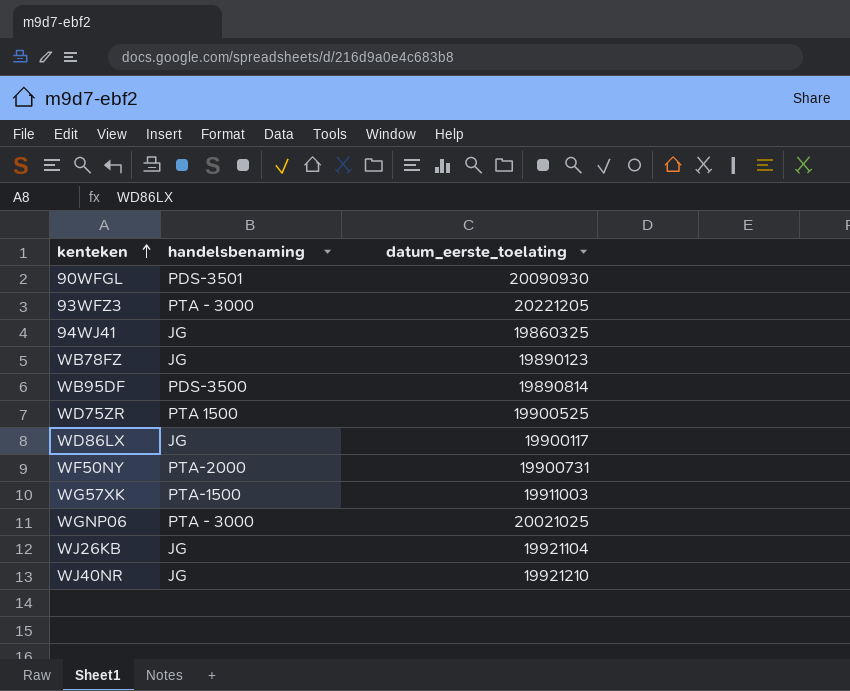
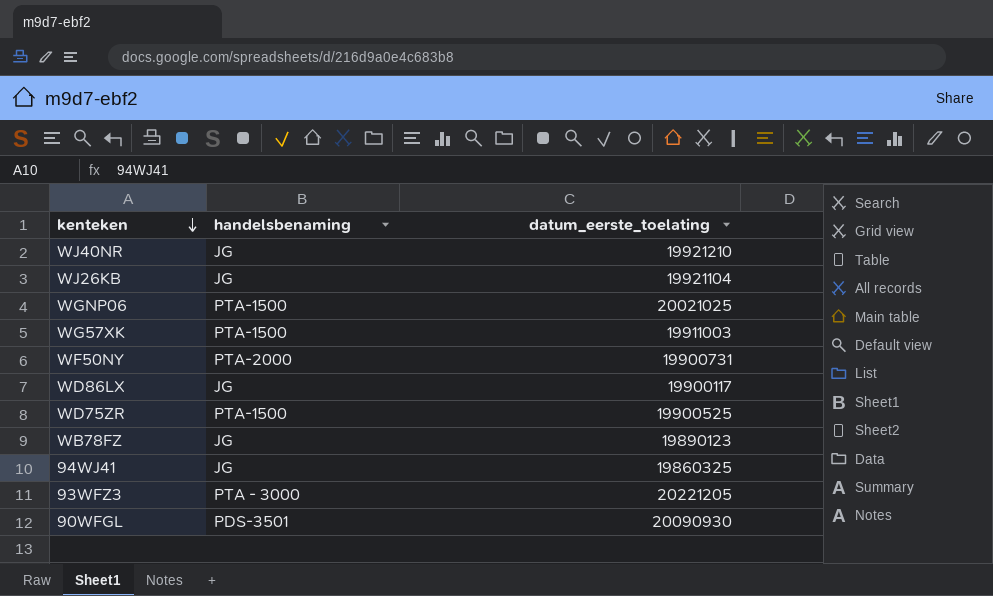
row order: kenteken ascending -> kenteken descending
row WB95DF: PDS-3500 | 19890814 -> none
WGNP06 | handelsbenaming: PTA - 3000 -> PTA-1500
WD75ZR | handelsbenaming: PTA 1500 -> PTA-1500

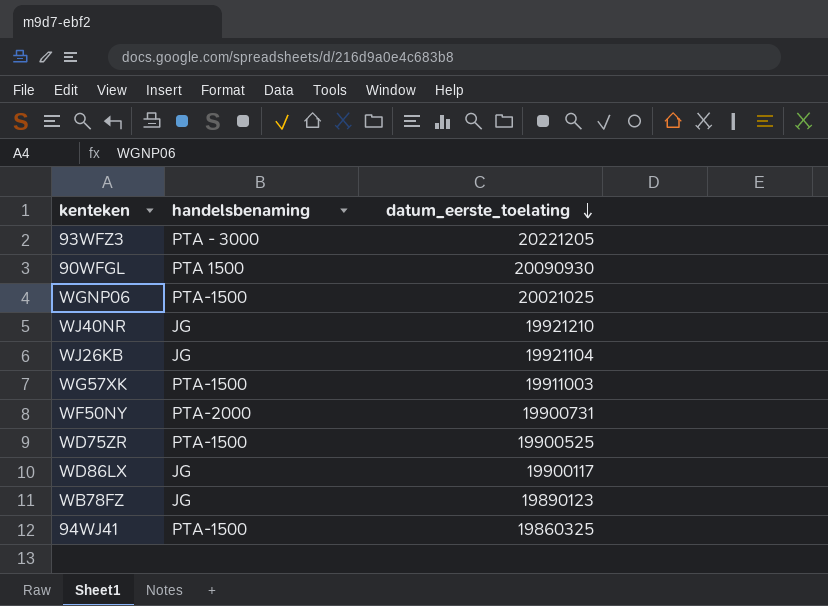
row order: kenteken descending -> datum_eerste_toelating descending
90WFGL | handelsbenaming: PDS-3501 -> PTA 1500
94WJ41 | handelsbenaming: JG -> PTA-1500

